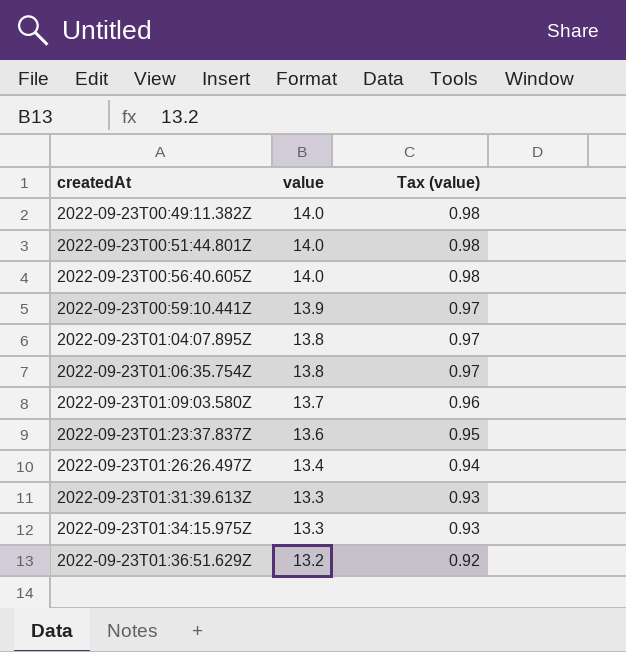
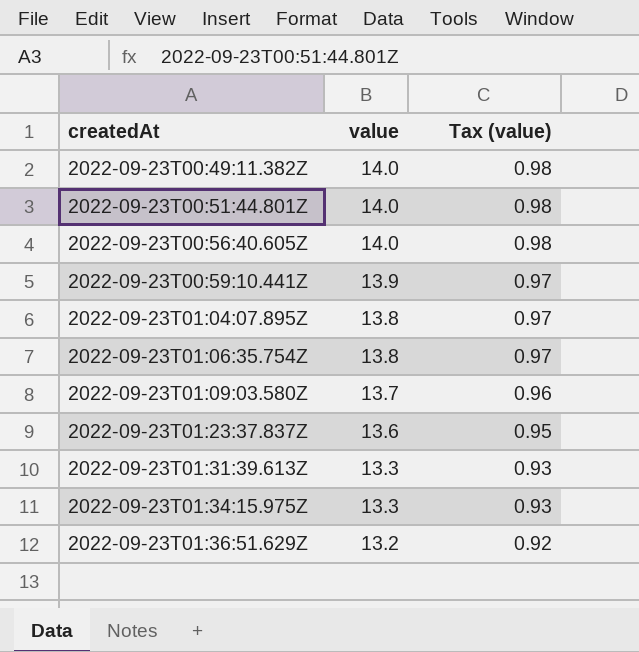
row 2022-09-23T01:26:26.497Z: 13.4 | 0.94 -> none

